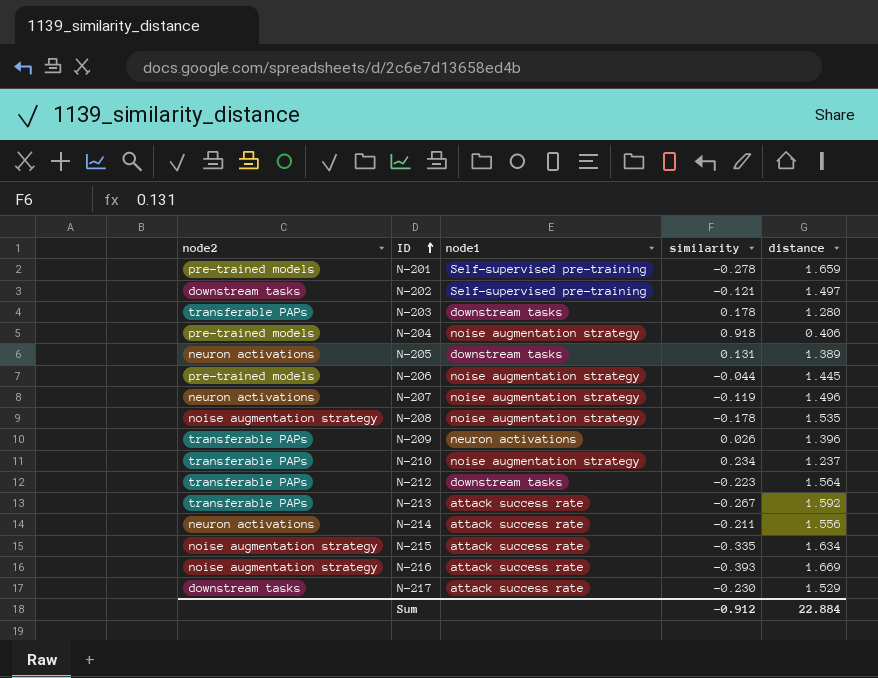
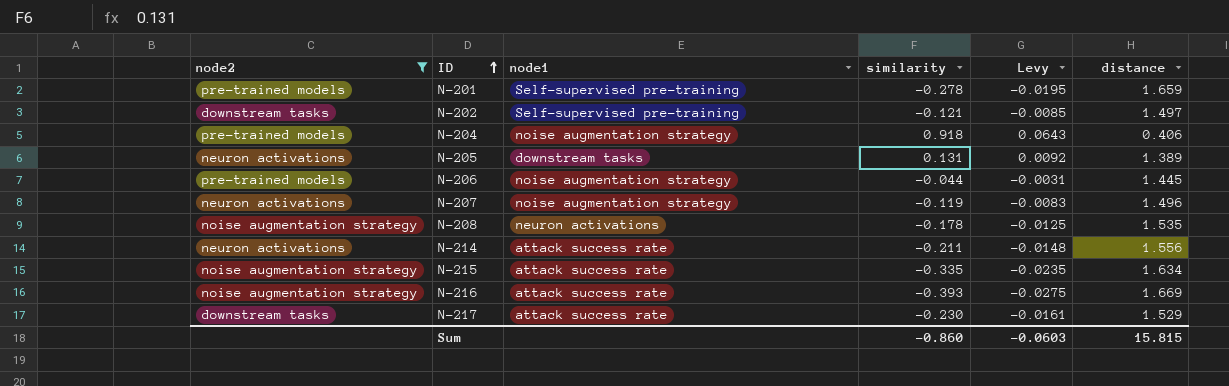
filter: none -> node2 != transferable PAPs
column Levy | formula: none -> [similarity] * 0.07
N-208 | node1: noise augmentation strategy -> neuron activations
Sum | similarity: -0.912 -> -0.860
Sum | distance: 22.884 -> 15.815

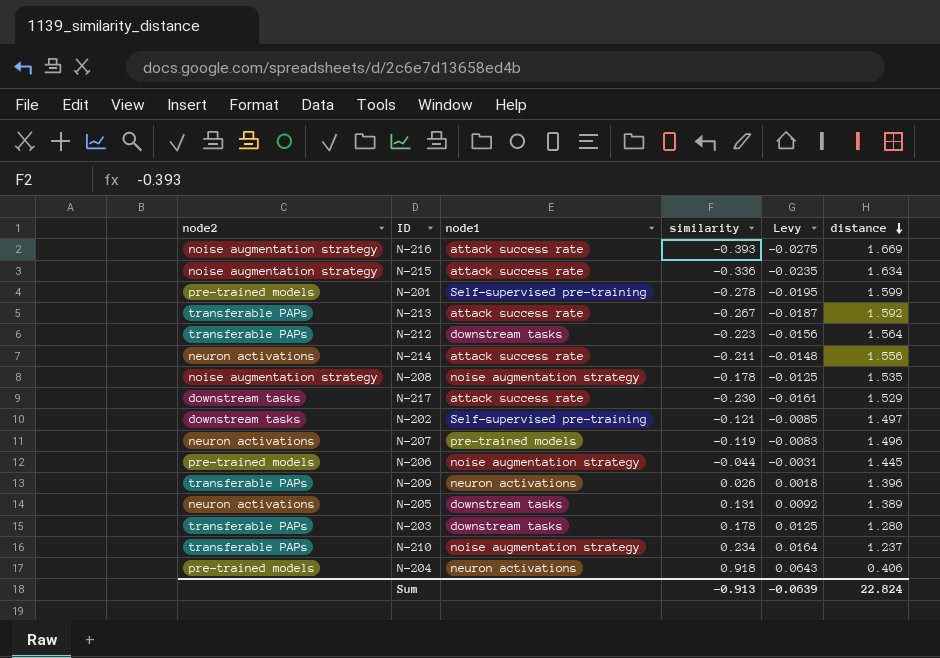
filter: node2 != transferable PAPs -> none
row order: ID ascending -> distance descending
N-215 | similarity: -0.335 -> -0.336
N-201 | distance: 1.659 -> 1.599
N-208 | node1: neuron activations -> noise augmentation strategy
N-207 | node1: noise augmentation strategy -> pre-trained models
N-204 | node1: noise augmentation strategy -> neuron activations
Sum | similarity: -0.860 -> -0.913
Sum | Levy: -0.0603 -> -0.0639
Sum | distance: 15.815 -> 22.824

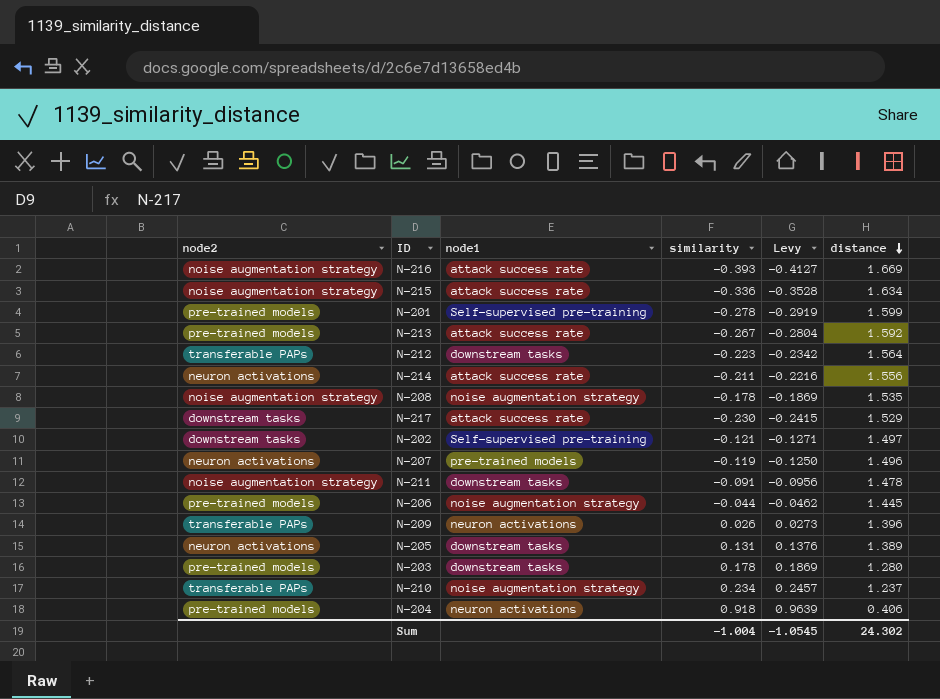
column Levy | formula: [similarity] * 0.07 -> [similarity] * 1.05
N-213 | node2: transferable PAPs -> pre-trained models
row N-211: none -> noise augmentation strategy | downstream tasks | -0.091 | -0.0956 | 1.478
N-203 | node2: transferable PAPs -> pre-trained models
Sum | similarity: -0.913 -> -1.004
Sum | Levy: -0.0639 -> -1.0545
Sum | distance: 22.824 -> 24.302

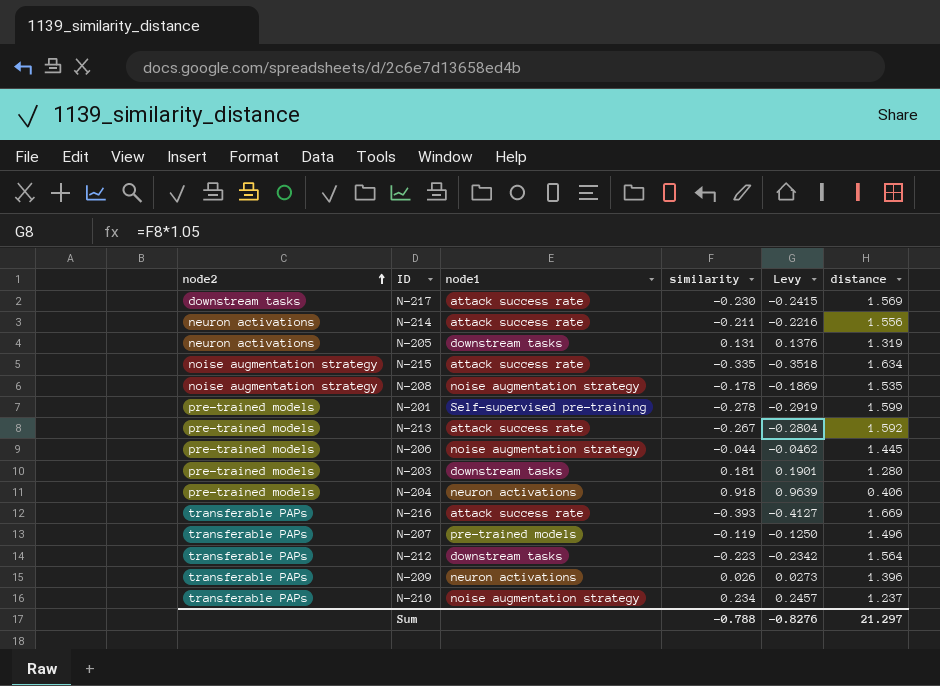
row order: distance descending -> node2 ascending
row N-202: downstream tasks | Self-supervised pre-training | -0.121 | -0.1271 | 1.497 -> none
row N-211: noise augmentation strategy | downstream tasks | -0.091 | -0.0956 | 1.478 -> none
N-217 | distance: 1.529 -> 1.569
N-205 | distance: 1.389 -> 1.319
N-215 | similarity: -0.336 -> -0.335
N-215 | Levy: -0.3528 -> -0.3518
N-203 | similarity: 0.178 -> 0.181
N-203 | Levy: 0.1869 -> 0.1901
N-216 | node2: noise augmentation strategy -> transferable PAPs
N-207 | node2: neuron activations -> transferable PAPs
Sum | similarity: -1.004 -> -0.788
Sum | Levy: -1.0545 -> -0.8276
Sum | distance: 24.302 -> 21.297

